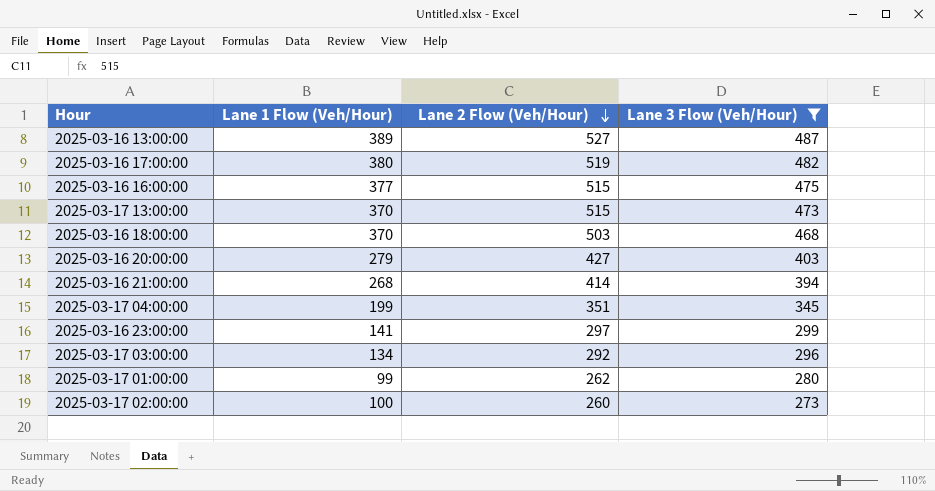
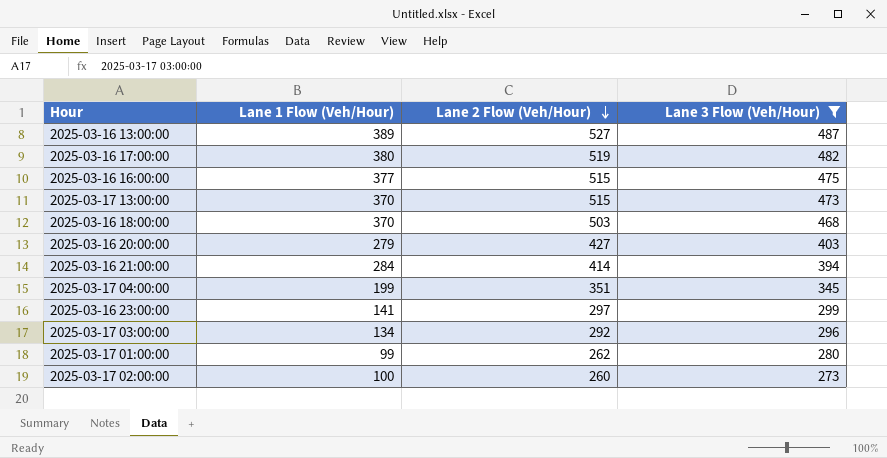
2025-03-16 21:00:00 | Lane 1 Flow (Veh/Hour): 268 -> 284

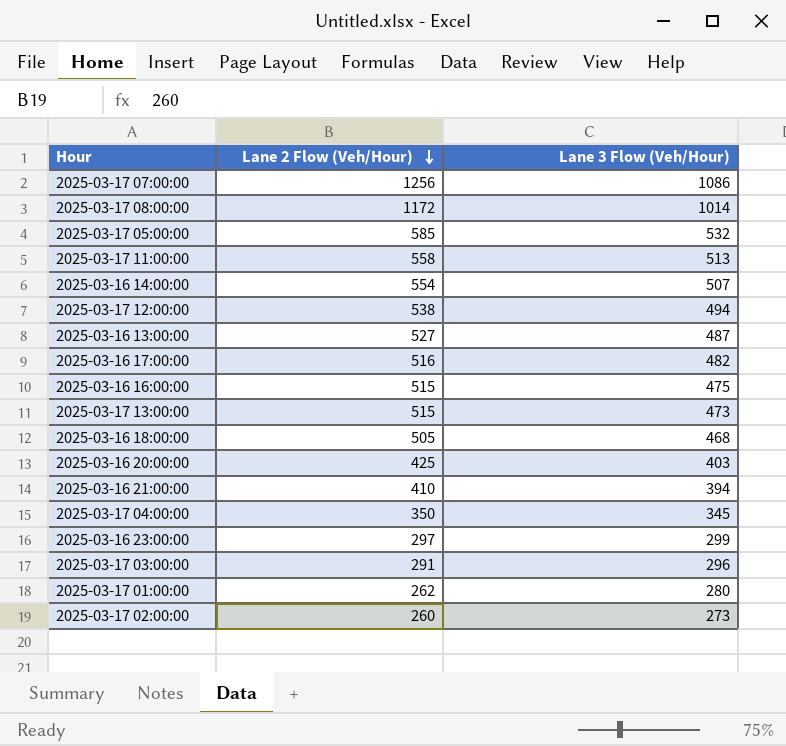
filter: Lane 3 Flow (Veh/Hour) <= 487 -> none
column Lane 1 Flow (Veh/Hour) | position: 2 -> none
2025-03-16 17:00:00 | Lane 2 Flow (Veh/Hour): 519 -> 516
2025-03-16 18:00:00 | Lane 2 Flow (Veh/Hour): 503 -> 505
2025-03-16 20:00:00 | Lane 2 Flow (Veh/Hour): 427 -> 425
2025-03-16 21:00:00 | Lane 2 Flow (Veh/Hour): 414 -> 410
2025-03-17 04:00:00 | Lane 2 Flow (Veh/Hour): 351 -> 350
2025-03-17 03:00:00 | Lane 2 Flow (Veh/Hour): 292 -> 291

